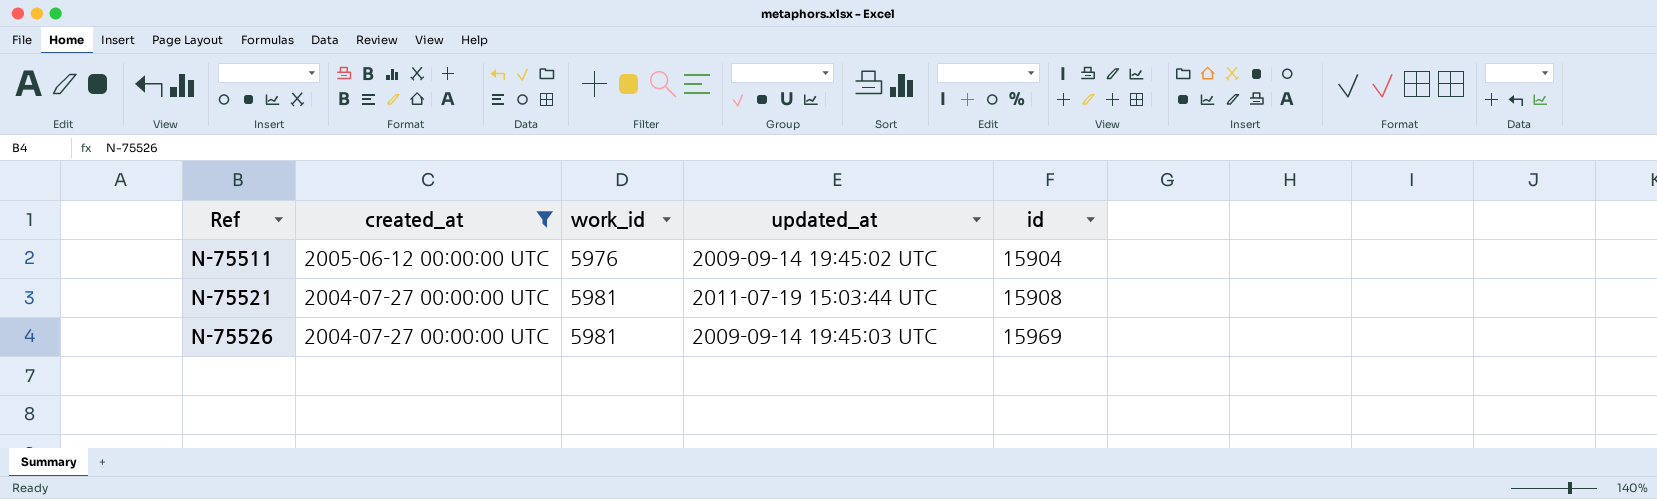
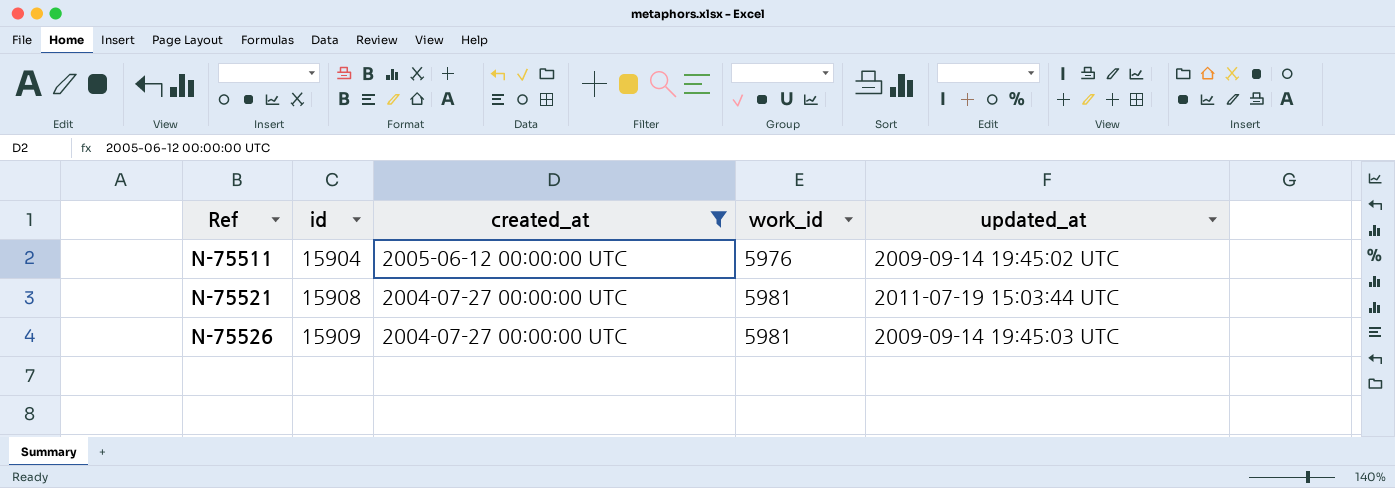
column id | position: 5 -> 2
N-75526 | id: 15969 -> 15909

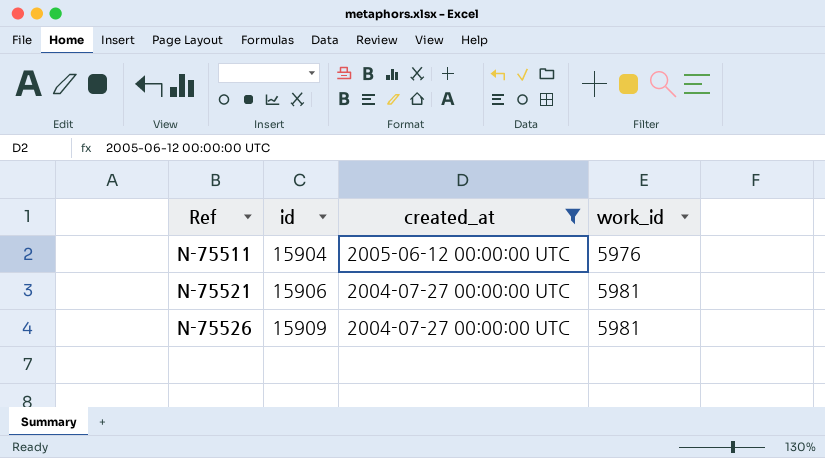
column updated_at | position: 5 -> none
N-75521 | id: 15908 -> 15906

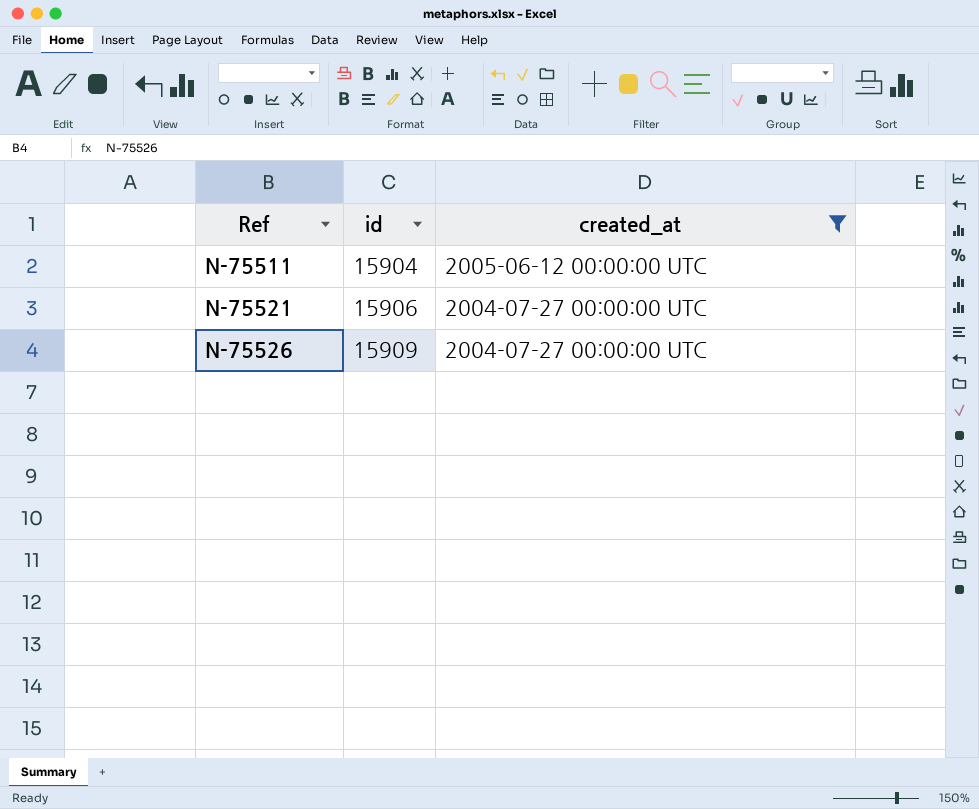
column work_id | position: 4 -> none

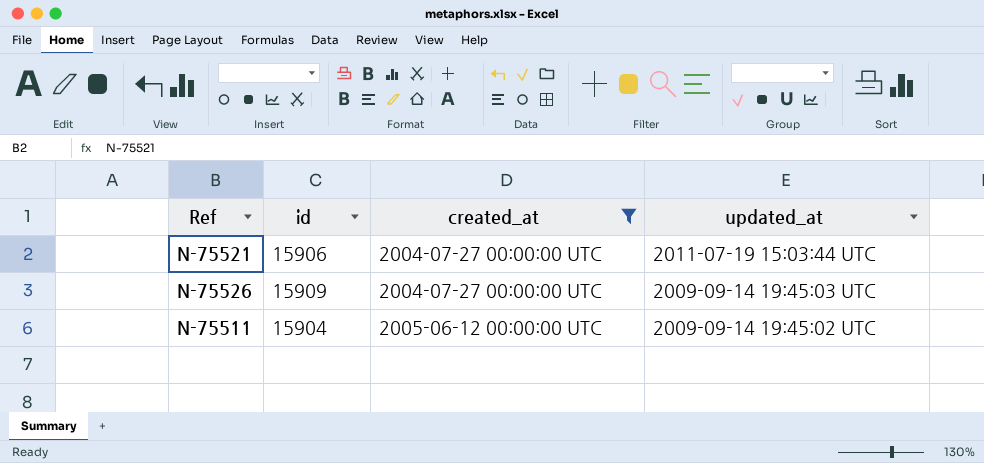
row order: Ref ascending -> created_at ascending
column updated_at | position: none -> 4

